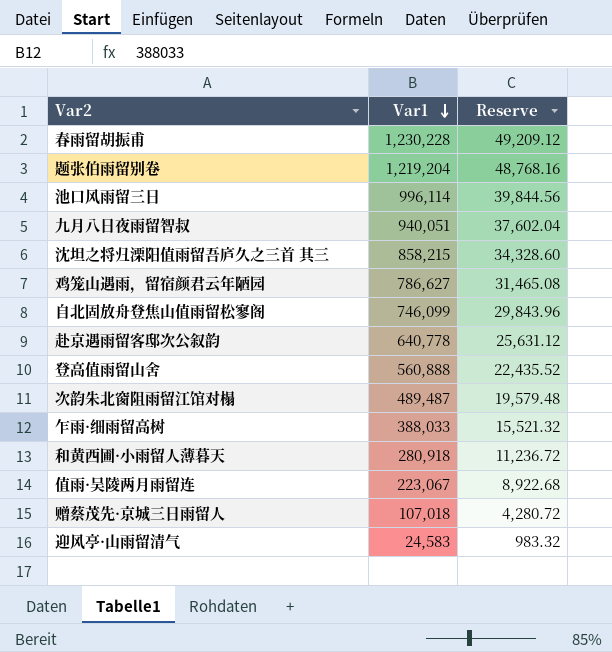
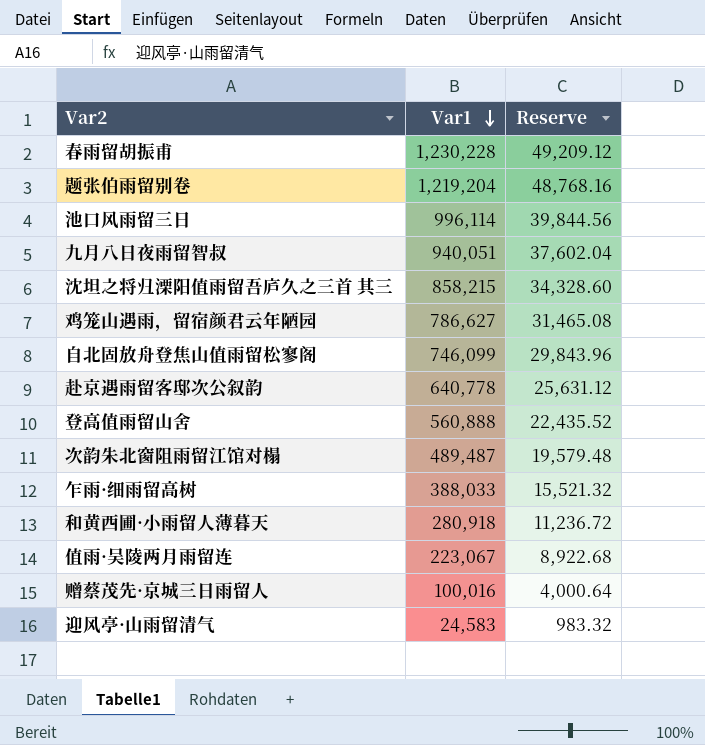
赠蔡茂先·京城三日雨留人 | Var1: 107,018 -> 100,016
赠蔡茂先·京城三日雨留人 | Reserve: 4,280.72 -> 4,000.64

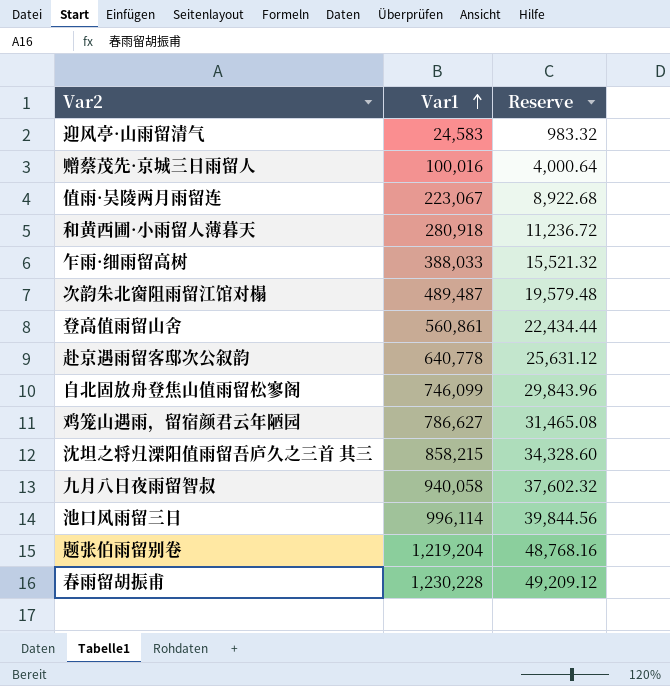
row order: Var1 descending -> Var1 ascending
登高值雨留山舍 | Var1: 560,888 -> 560,861
登高值雨留山舍 | Reserve: 22,435.52 -> 22,434.44
九月八日夜雨留智叔 | Var1: 940,051 -> 940,058
九月八日夜雨留智叔 | Reserve: 37,602.04 -> 37,602.32

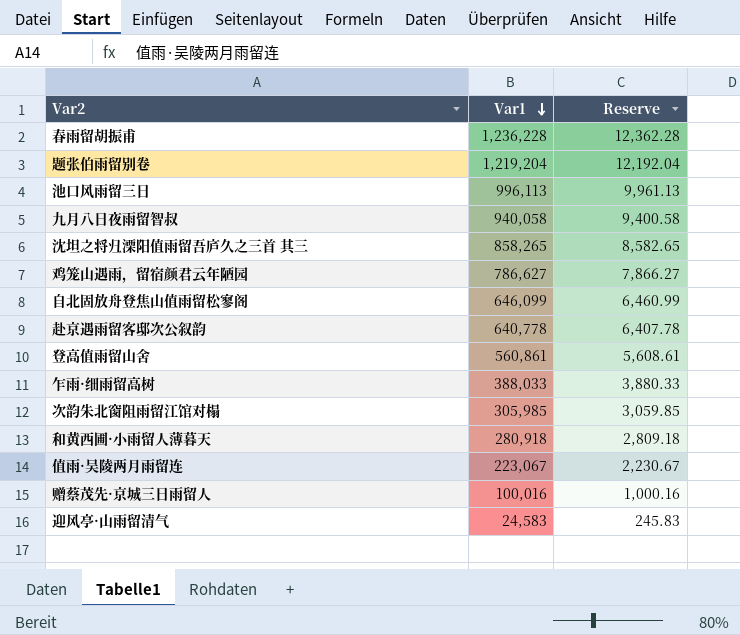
row order: Var1 ascending -> Var1 descending
column Reserve | formula: [Var1] * 0.04 -> [Var1] * 0.01
春雨留胡振甫 | Var1: 1,230,228 -> 1,236,228
池口风雨留三日 | Var1: 996,114 -> 996,113
沈坦之将归溧阳值雨留吾庐久之三首 其三 | Var1: 858,215 -> 858,265
自北固放舟登焦山值雨留松寥阁 | Var1: 746,099 -> 646,099
次韵朱北窗阻雨留江馆对榻 | Var1: 489,487 -> 305,985

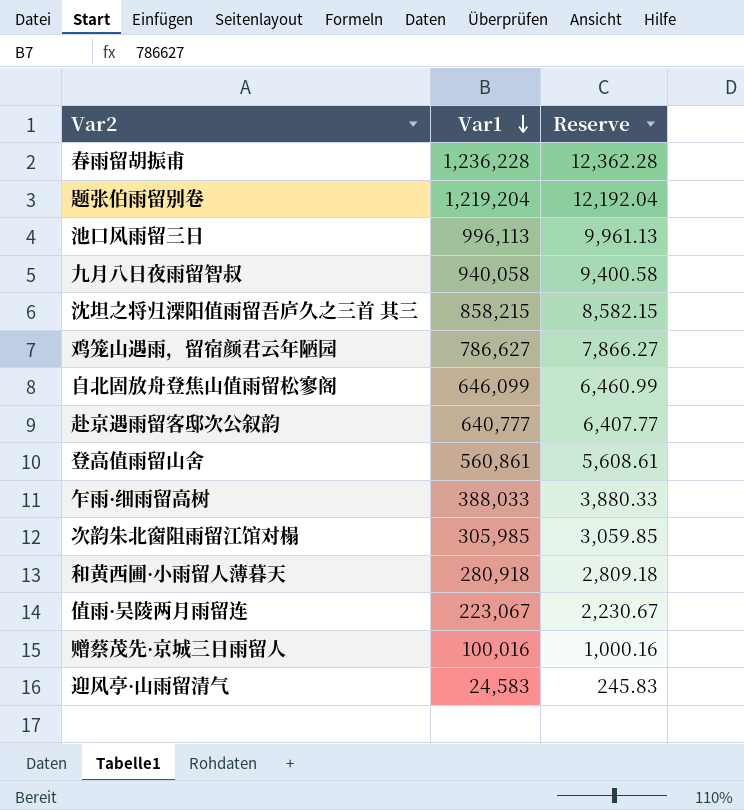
沈坦之将归溧阳值雨留吾庐久之三首 其三 | Var1: 858,265 -> 858,215
沈坦之将归溧阳值雨留吾庐久之三首 其三 | Reserve: 8,582.65 -> 8,582.15
赴京遇雨留客邸次公叙韵 | Var1: 640,778 -> 640,777
赴京遇雨留客邸次公叙韵 | Reserve: 6,407.78 -> 6,407.77

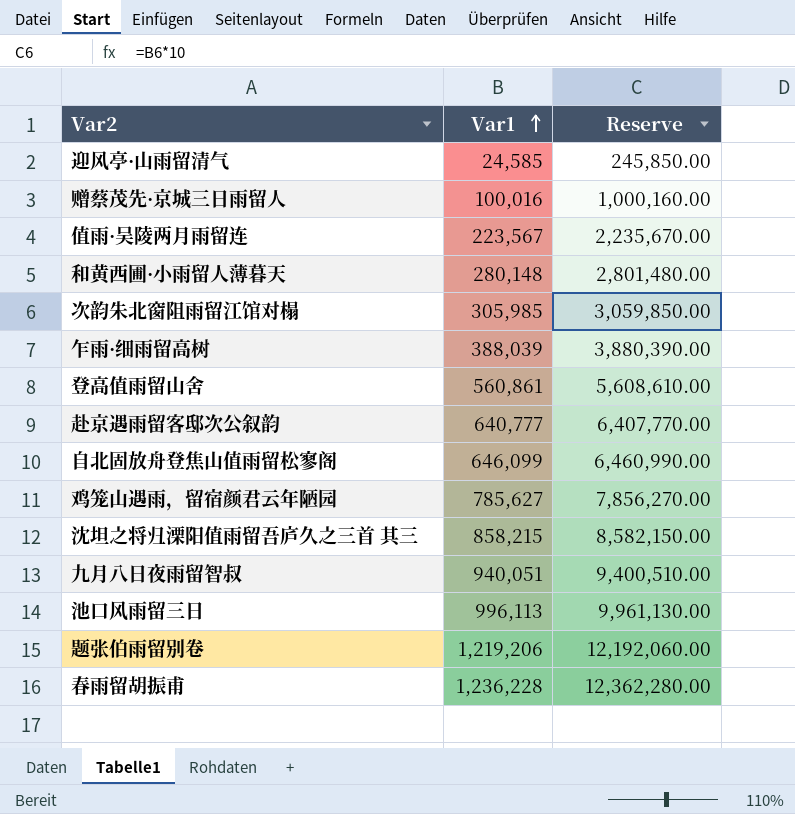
row order: Var1 descending -> Var1 ascending
column Reserve | formula: [Var1] * 0.01 -> [Var1] * 10
迎风亭·山雨留清气 | Var1: 24,583 -> 24,585
值雨·吴陵两月雨留连 | Var1: 223,067 -> 223,567
和黄西圃·小雨留人薄暮天 | Var1: 280,918 -> 280,148
乍雨·细雨留高树 | Var1: 388,033 -> 388,039
鸡笼山遇雨，留宿颜君云年陋园 | Var1: 786,627 -> 785,627
九月八日夜雨留智叔 | Var1: 940,058 -> 940,051
题张伯雨留别卷 | Var1: 1,219,204 -> 1,219,206

